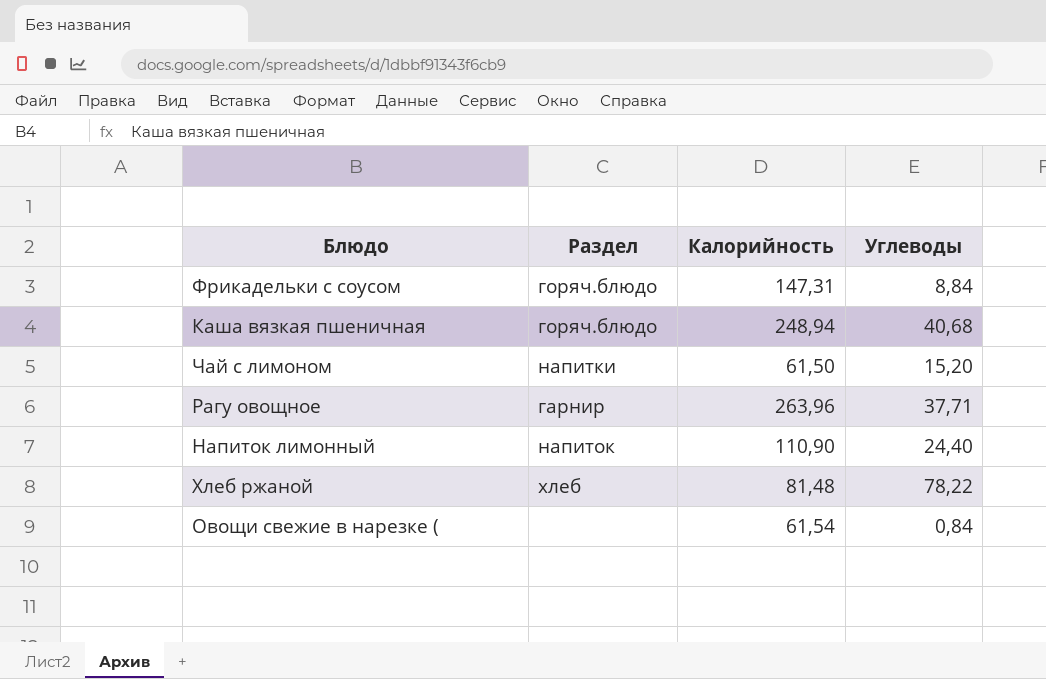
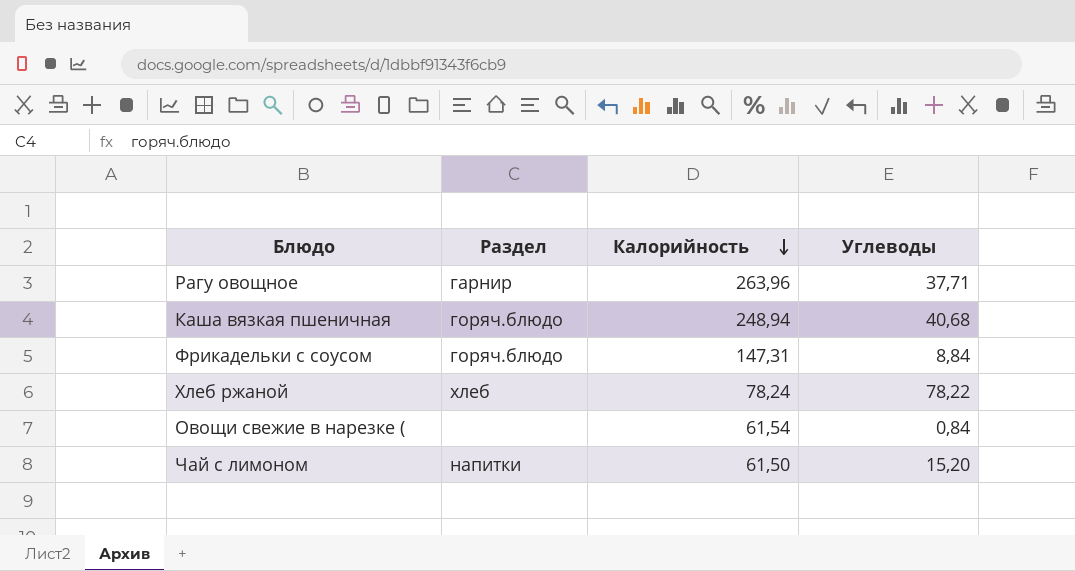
row order: none -> Калорийность descending
row Напиток лимонный: напиток | 110,90 | 24,40 -> none
Хлеб ржаной | Калорийность: 81,48 -> 78,24

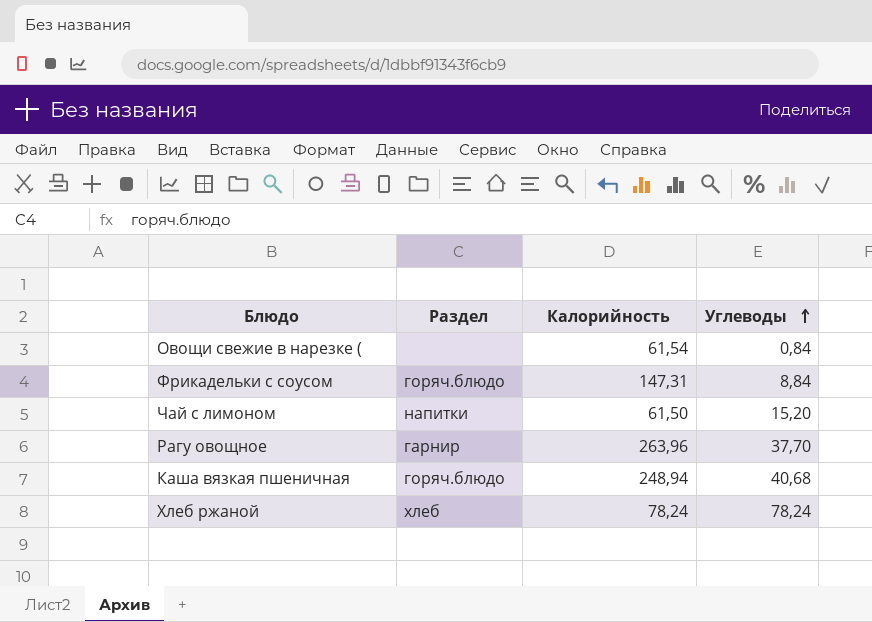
row order: Калорийность descending -> Углеводы ascending
Рагу овощное | Углеводы: 37,71 -> 37,70
Хлеб ржаной | Углеводы: 78,22 -> 78,24

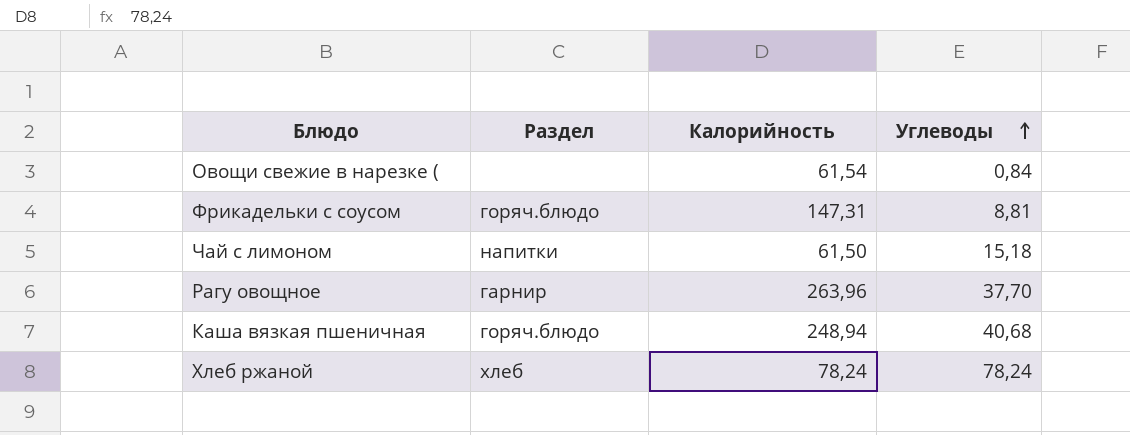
Фрикадельки с соусом | Углеводы: 8,84 -> 8,81
Чай с лимоном | Углеводы: 15,20 -> 15,18

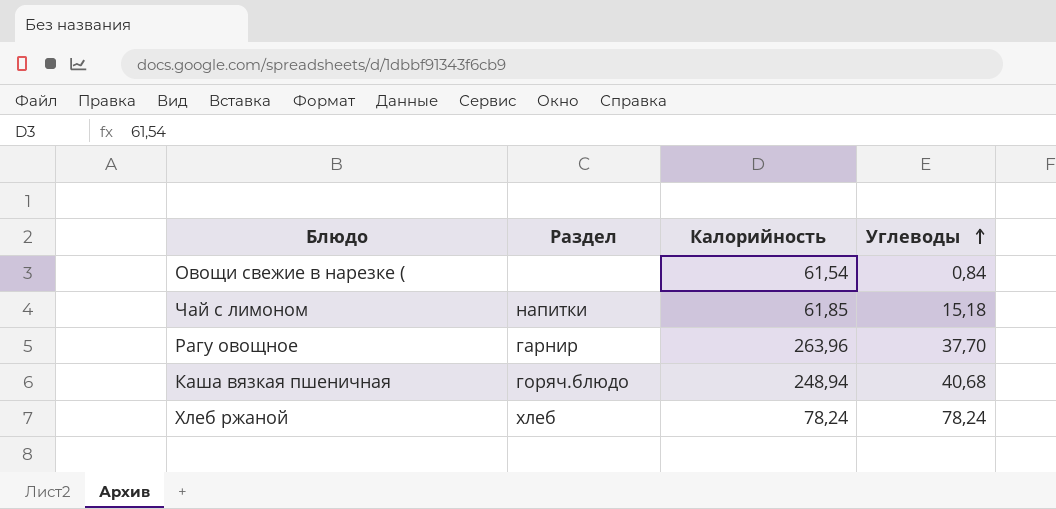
row Фрикадельки с соусом: горяч.блюдо | 147,31 | 8,81 -> none
Чай с лимоном | Калорийность: 61,50 -> 61,85

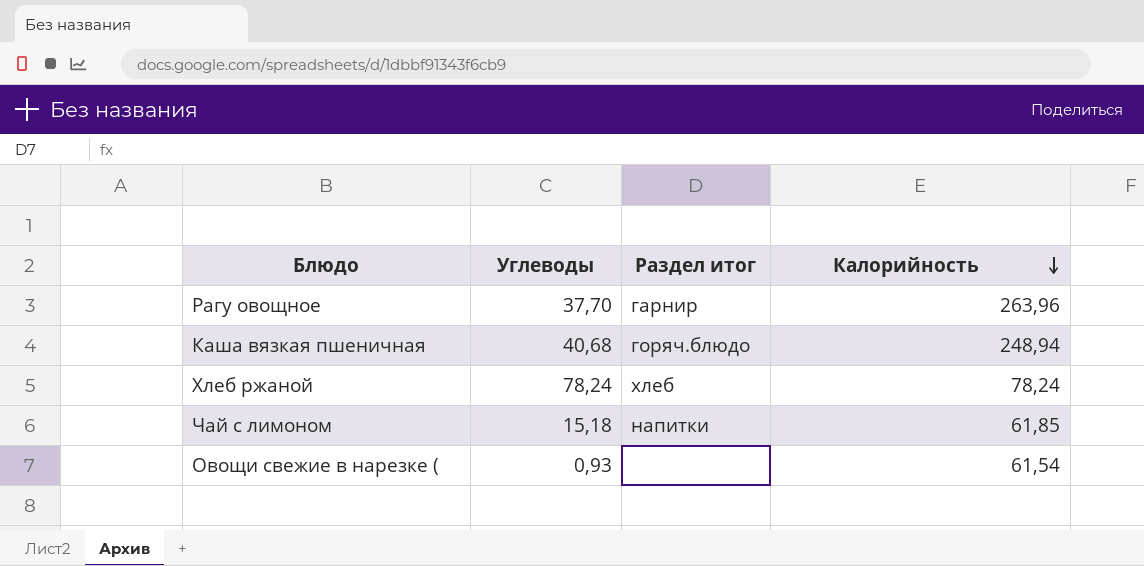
row order: Углеводы ascending -> Калорийность descending
column Углеводы | position: 4 -> 2
column name: Раздел -> Раздел итог
Овощи свежие в нарезке ( | Углеводы: 0,84 -> 0,93

